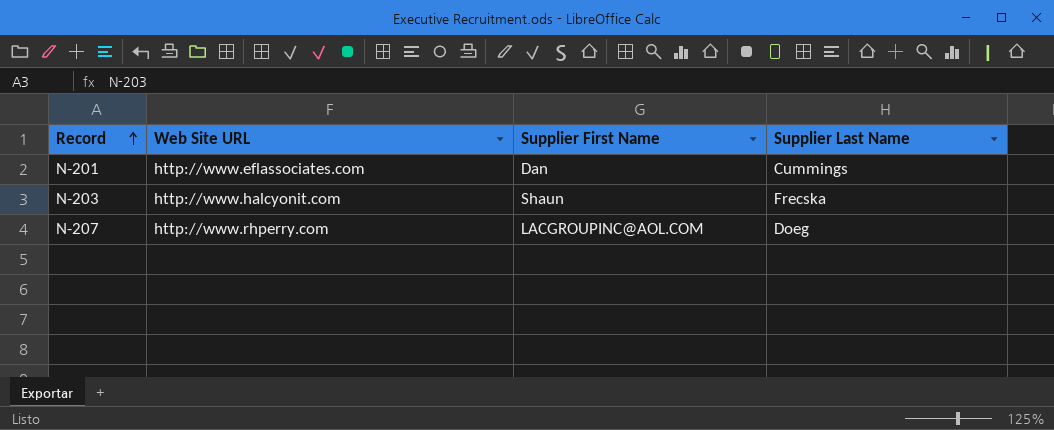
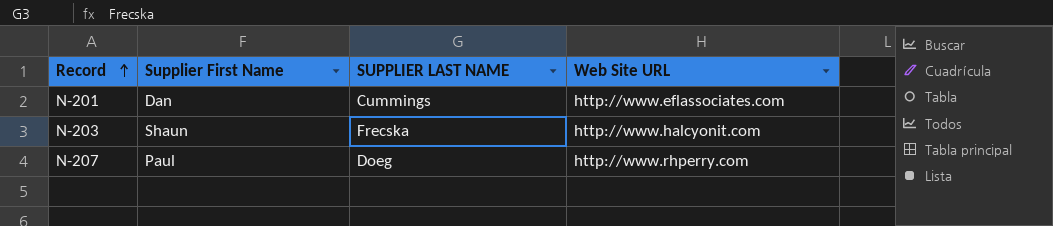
column name: Supplier Last Name -> SUPPLIER LAST NAME
column Web Site URL | position: 2 -> 4
N-207 | Supplier First Name: LACGROUPINC@AOL.COM -> Paul

